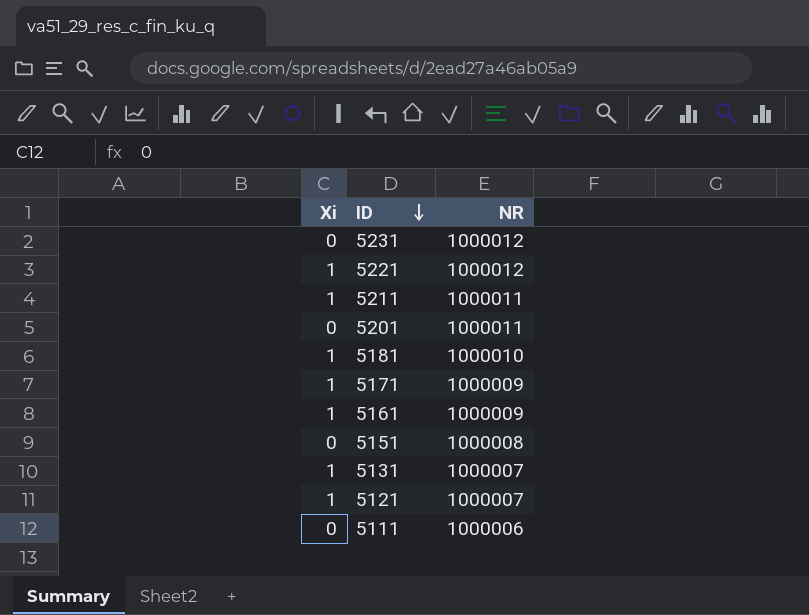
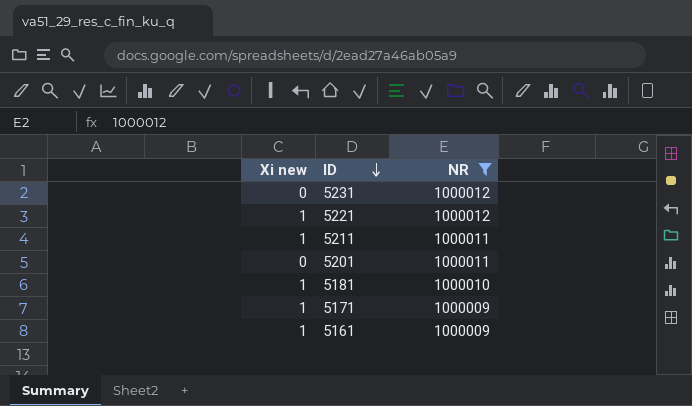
filter: none -> NR >= 1000009
column name: Xi -> Xi new

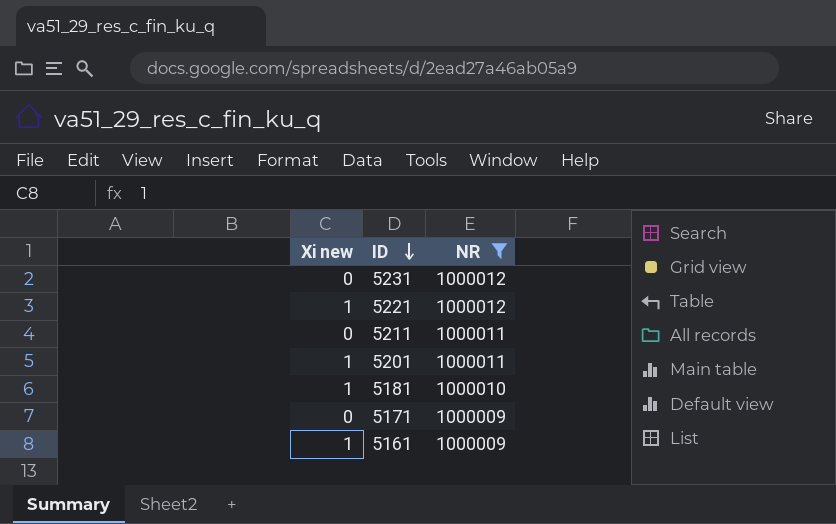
5211 | Xi new: 1 -> 0
5201 | Xi new: 0 -> 1
5171 | Xi new: 1 -> 0

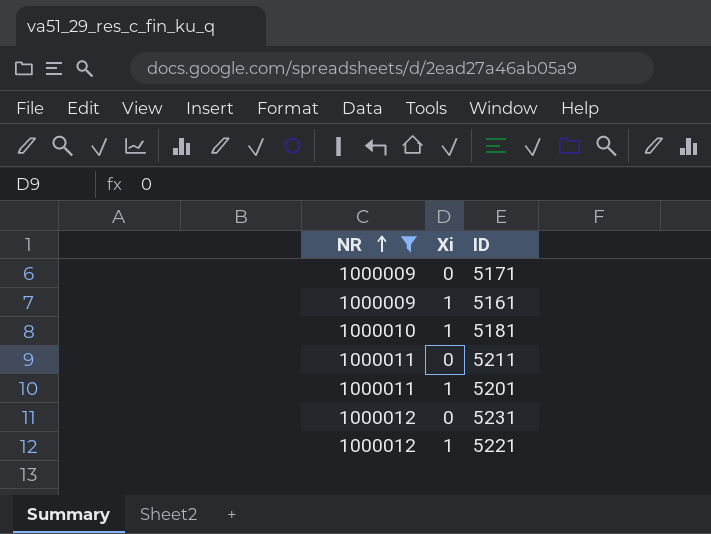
row order: ID descending -> NR ascending
column NR | position: 3 -> 1
column name: Xi new -> Xi

